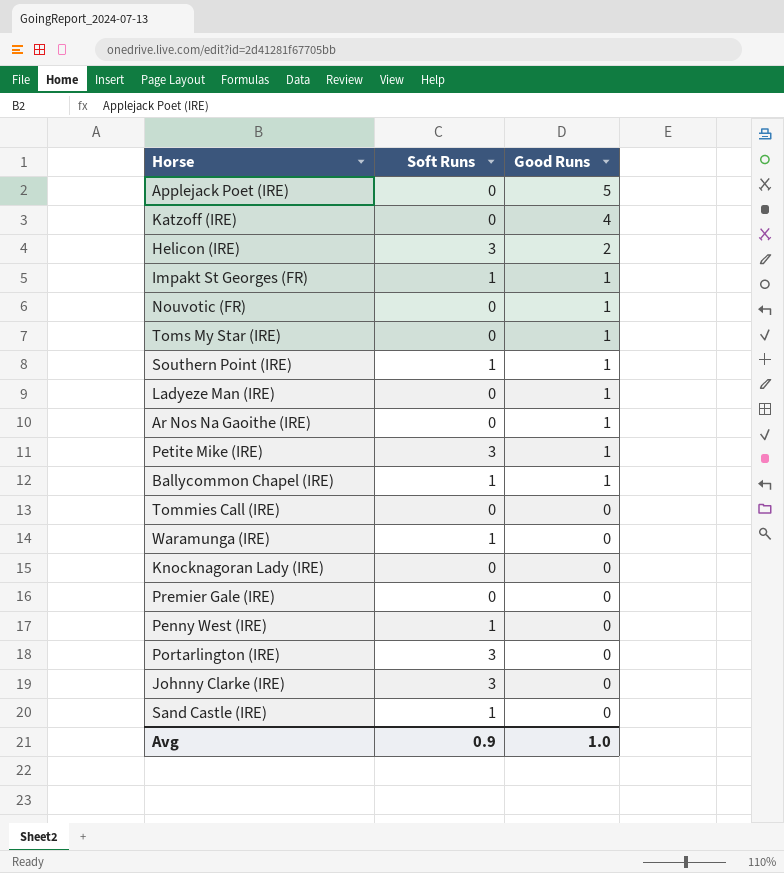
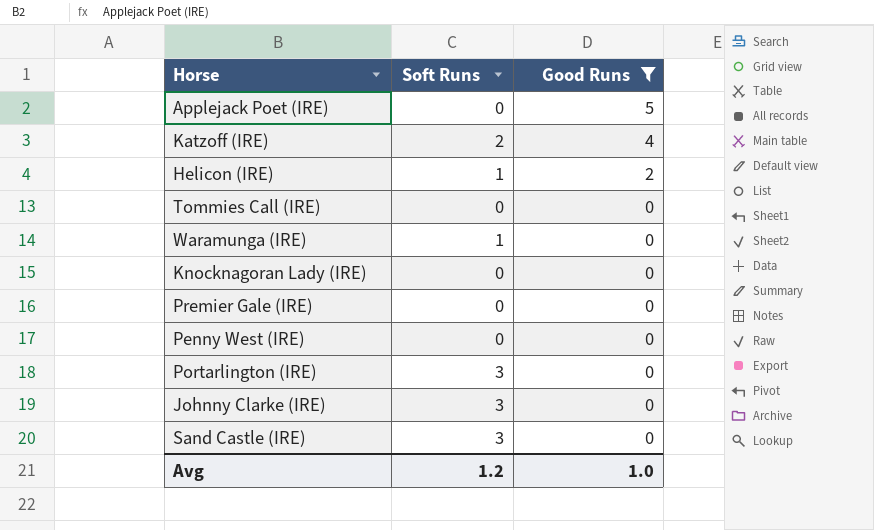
filter: none -> Good Runs != 1
Katzoff (IRE) | Soft Runs: 0 -> 2
Helicon (IRE) | Soft Runs: 3 -> 1
Penny West (IRE) | Soft Runs: 1 -> 0
Sand Castle (IRE) | Soft Runs: 1 -> 3
Avg | Soft Runs: 0.9 -> 1.2

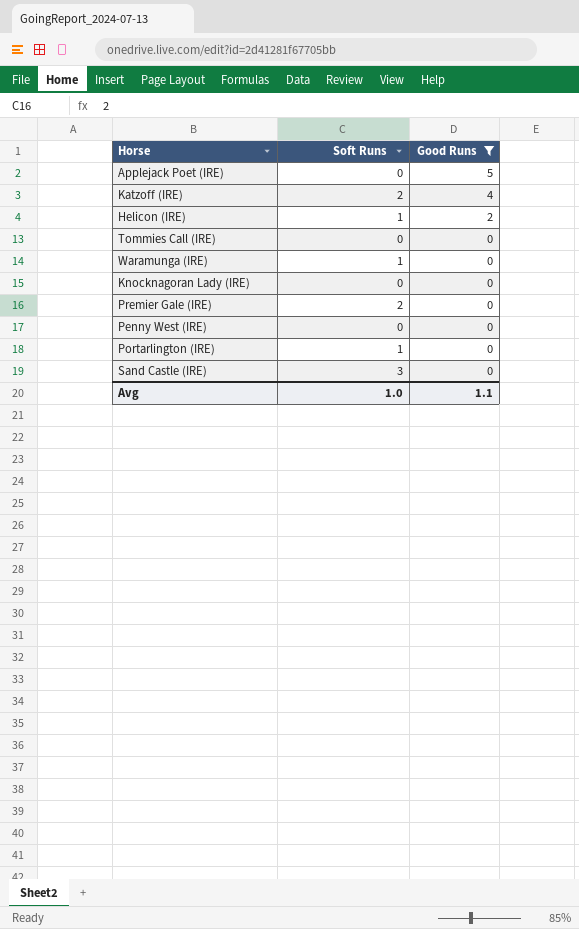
row Johnny Clarke (IRE): 3 | 0 -> none
Premier Gale (IRE) | Soft Runs: 0 -> 2
Portarlington (IRE) | Soft Runs: 3 -> 1
Avg | Soft Runs: 1.2 -> 1.0
Avg | Good Runs: 1.0 -> 1.1

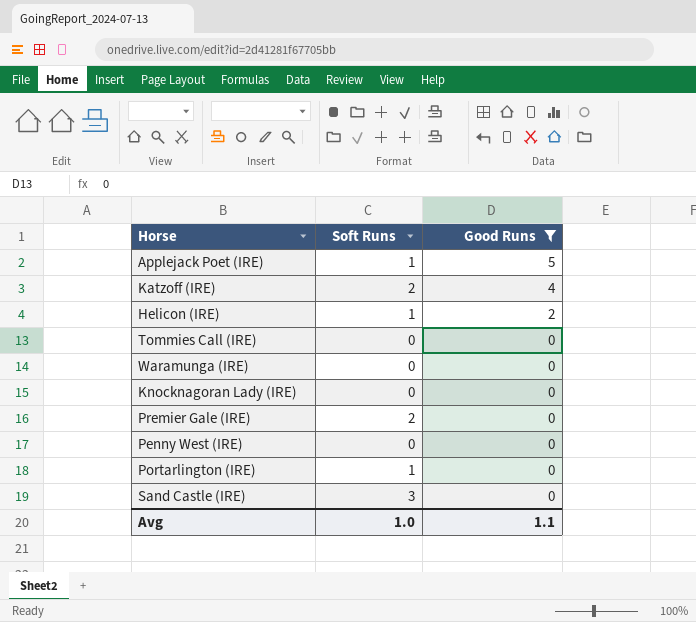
Applejack Poet (IRE) | Soft Runs: 0 -> 1
Waramunga (IRE) | Soft Runs: 1 -> 0

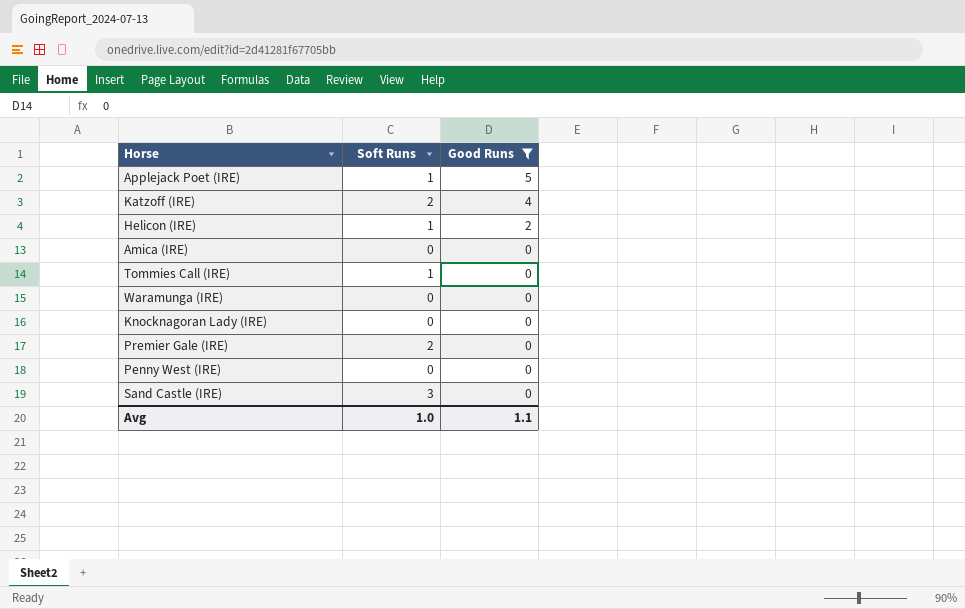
row Portarlington (IRE): 1 | 0 -> none
row Amica (IRE): none -> 0 | 0
Tommies Call (IRE) | Soft Runs: 0 -> 1

